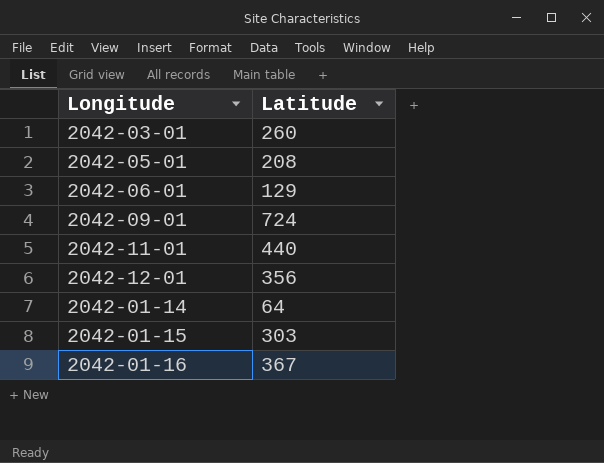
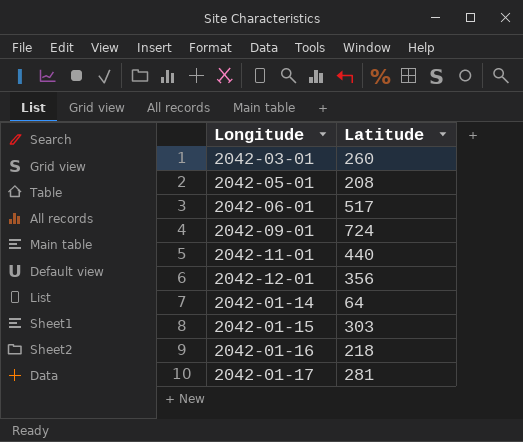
2042-06-01 | Latitude: 129 -> 517
2042-01-16 | Latitude: 367 -> 218
row 2042-01-17: none -> 281

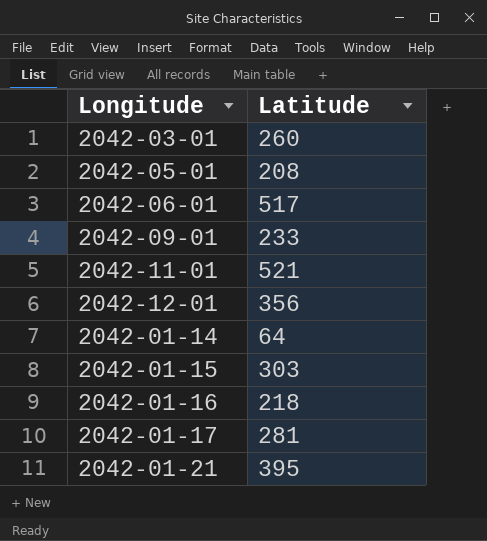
2042-09-01 | Latitude: 724 -> 233
2042-11-01 | Latitude: 440 -> 521
row 2042-01-21: none -> 395

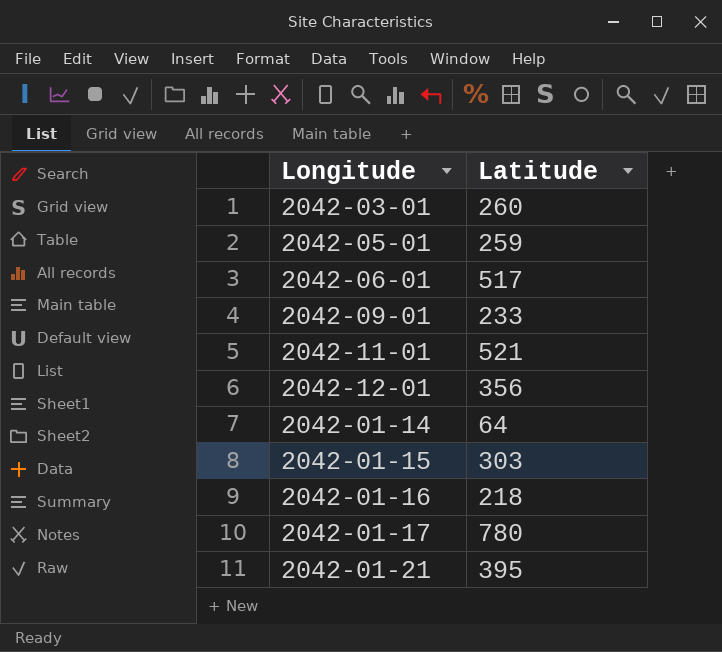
2042-05-01 | Latitude: 208 -> 259
2042-01-17 | Latitude: 281 -> 780

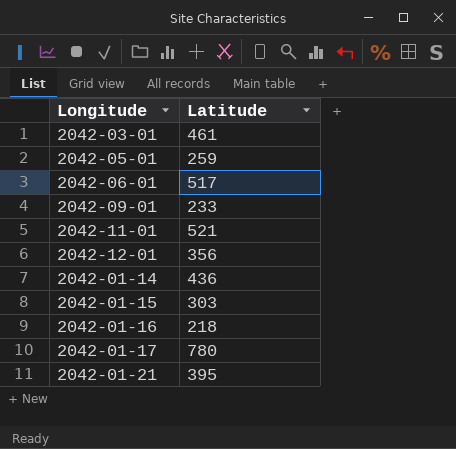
2042-03-01 | Latitude: 260 -> 461
2042-01-14 | Latitude: 64 -> 436

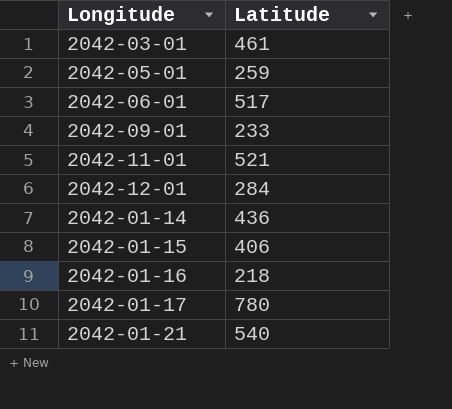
2042-12-01 | Latitude: 356 -> 284
2042-01-15 | Latitude: 303 -> 406
2042-01-21 | Latitude: 395 -> 540

